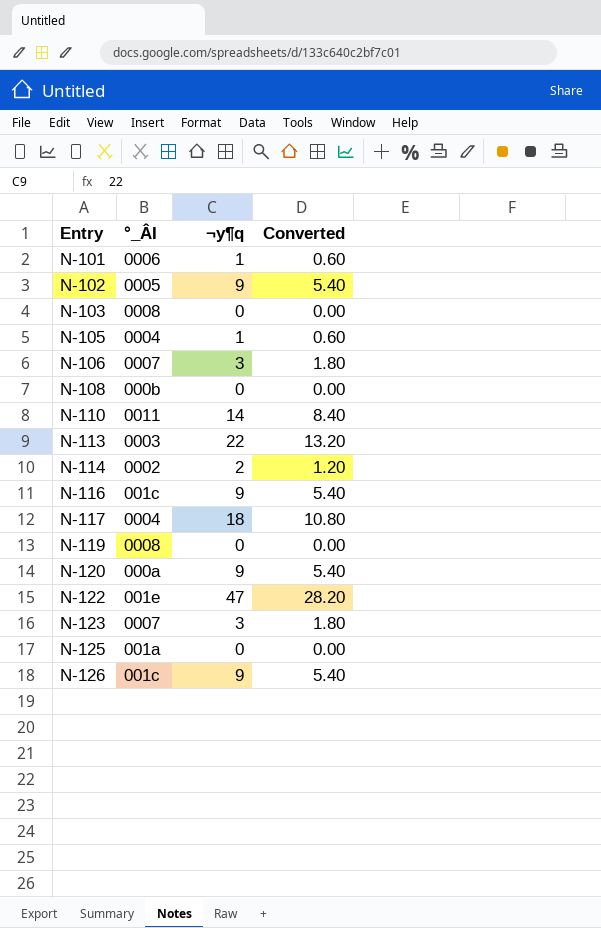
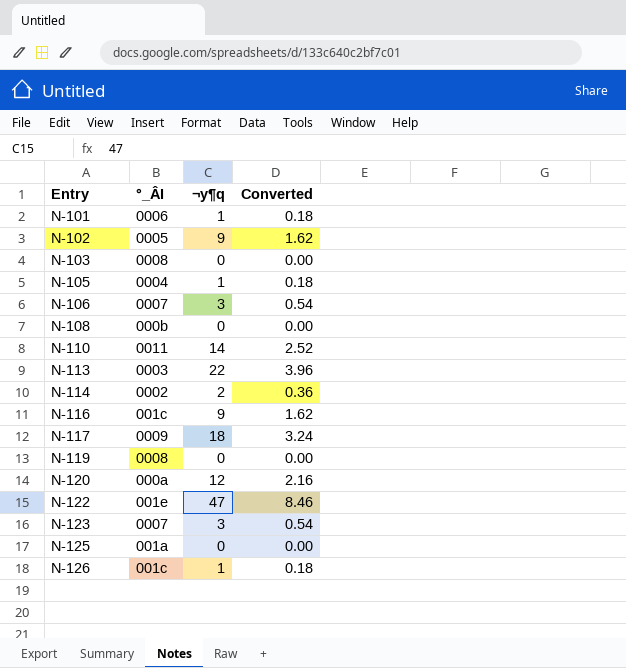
column Converted | formula: [¬y¶q] * 0.6 -> [¬y¶q] * 0.18
N-117 | °_ÂI: 0004 -> 0009
N-120 | ¬y¶q: 9 -> 12
N-126 | ¬y¶q: 9 -> 1

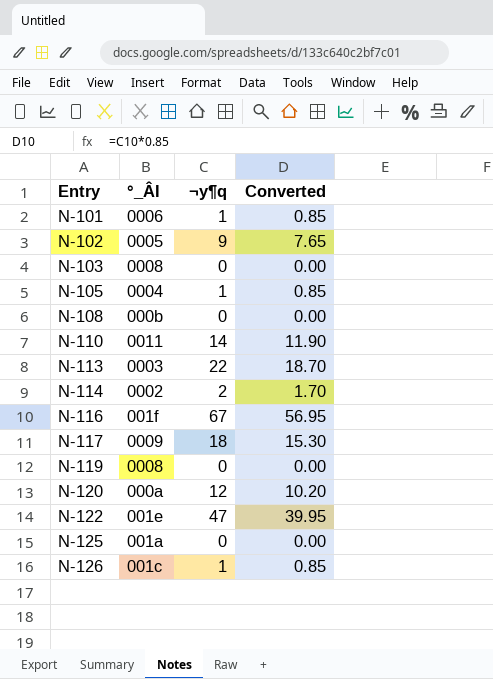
column Converted | formula: [¬y¶q] * 0.18 -> [¬y¶q] * 0.85
row N-106: 0007 | 3 | 0.54 -> none
row N-123: 0007 | 3 | 0.54 -> none
N-116 | °_ÂI: 001c -> 001f
N-116 | ¬y¶q: 9 -> 67

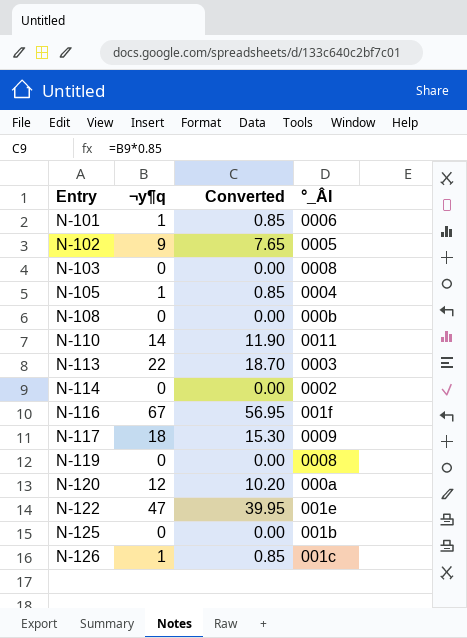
column °_ÂI | position: 2 -> 4
N-114 | ¬y¶q: 2 -> 0
N-114 | Converted: 1.70 -> 0.00
N-125 | °_ÂI: 001a -> 001b

